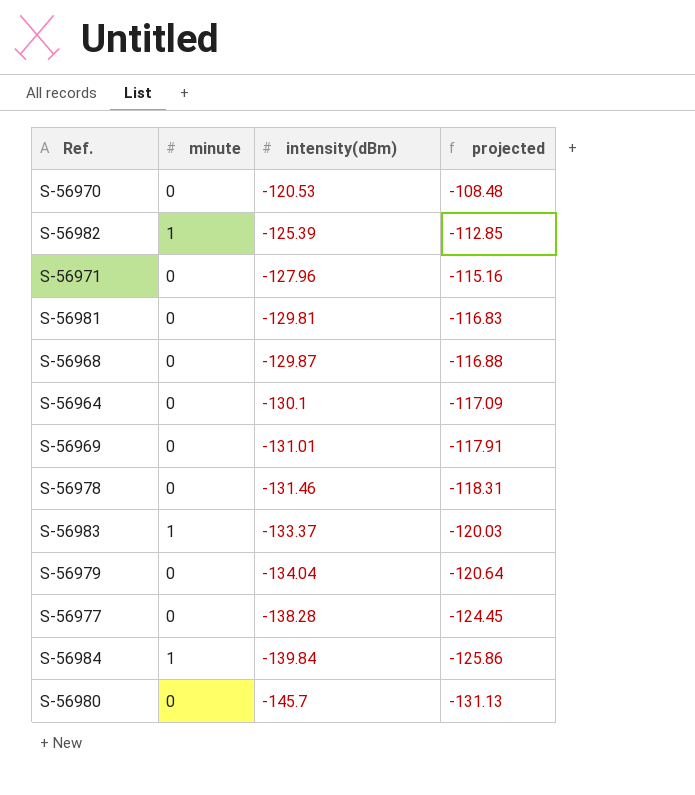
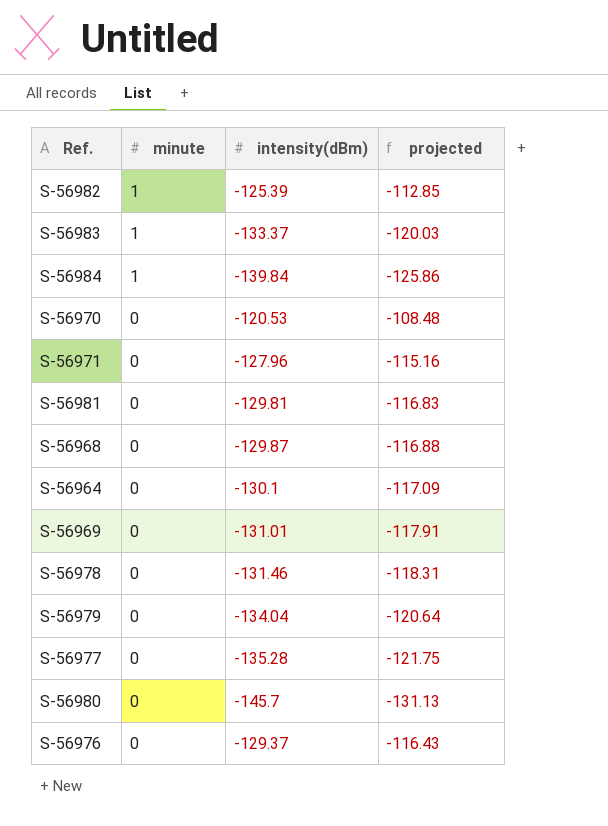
row order: intensity(dBm) descending -> minute descending
S-56977 | intensity(dBm): -138.28 -> -135.28
S-56977 | projected: -124.45 -> -121.75
row S-56976: none -> 0 | -129.37 | -116.43

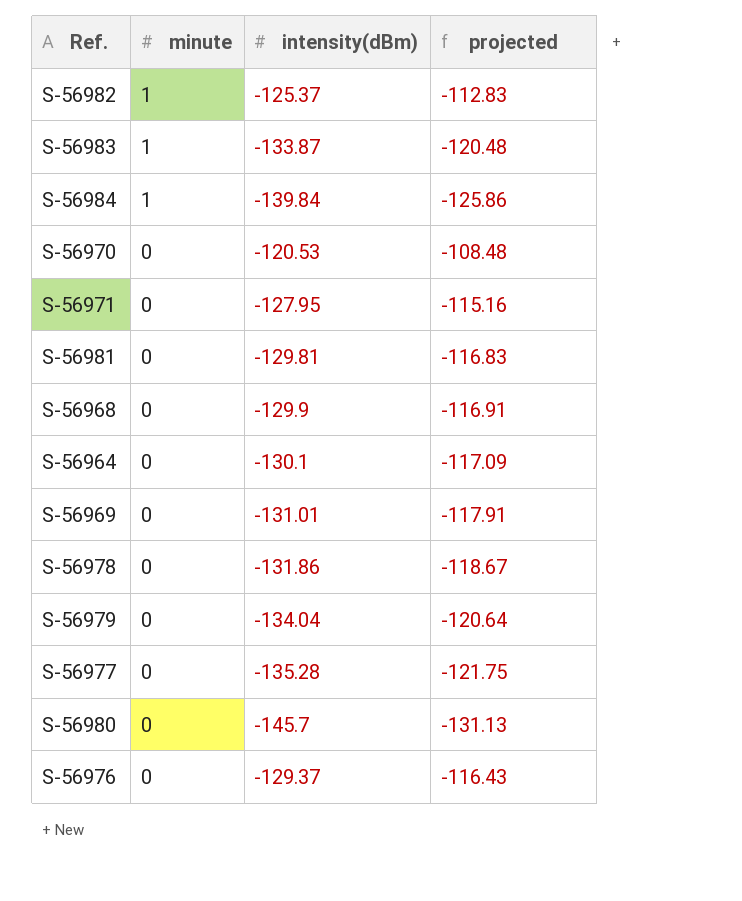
S-56982 | intensity(dBm): -125.39 -> -125.37
S-56982 | projected: -112.85 -> -112.83
S-56983 | intensity(dBm): -133.37 -> -133.87
S-56983 | projected: -120.03 -> -120.48
S-56971 | intensity(dBm): -127.96 -> -127.95
S-56968 | intensity(dBm): -129.87 -> -129.9
S-56968 | projected: -116.88 -> -116.91
S-56978 | intensity(dBm): -131.46 -> -131.86
S-56978 | projected: -118.31 -> -118.67

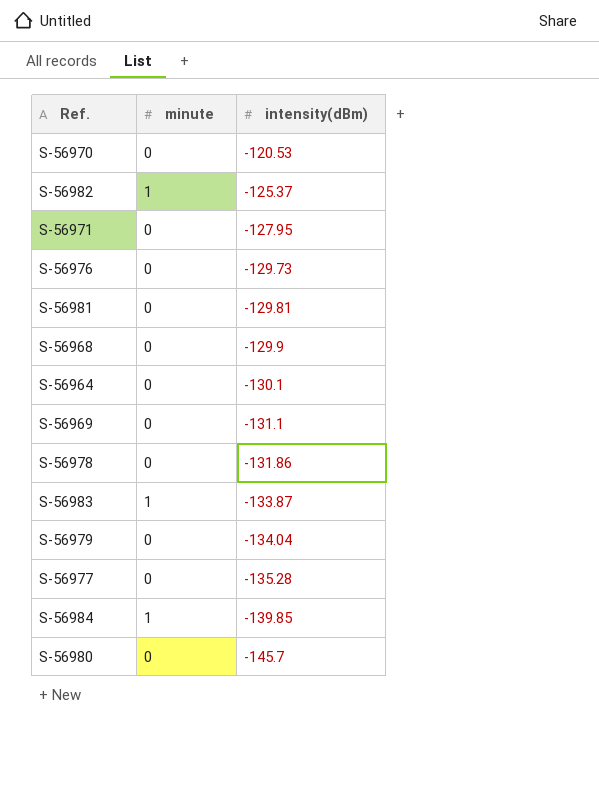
row order: minute descending -> intensity(dBm) descending
column projected | formula: [intensity(dBm)] * 0.9 -> none
S-56976 | intensity(dBm): -129.37 -> -129.73
S-56969 | intensity(dBm): -131.01 -> -131.1
S-56984 | intensity(dBm): -139.84 -> -139.85

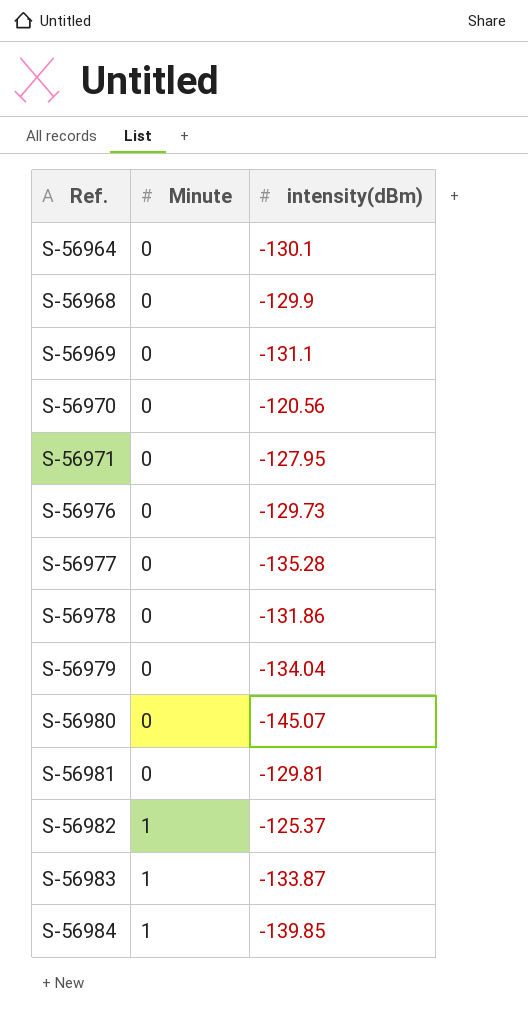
row order: intensity(dBm) descending -> Ref. ascending
column name: minute -> Minute
S-56970 | intensity(dBm): -120.53 -> -120.56
S-56980 | intensity(dBm): -145.7 -> -145.07

